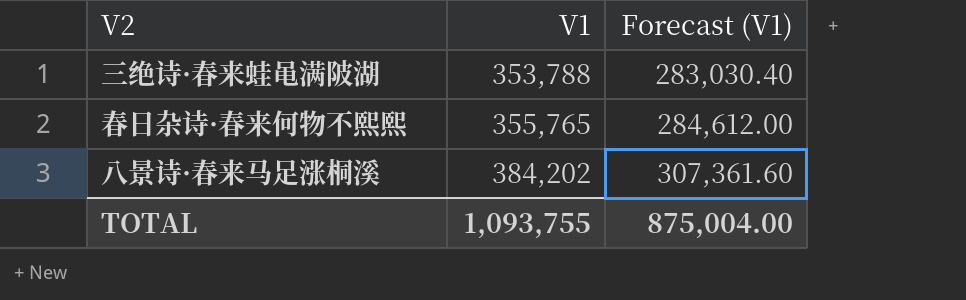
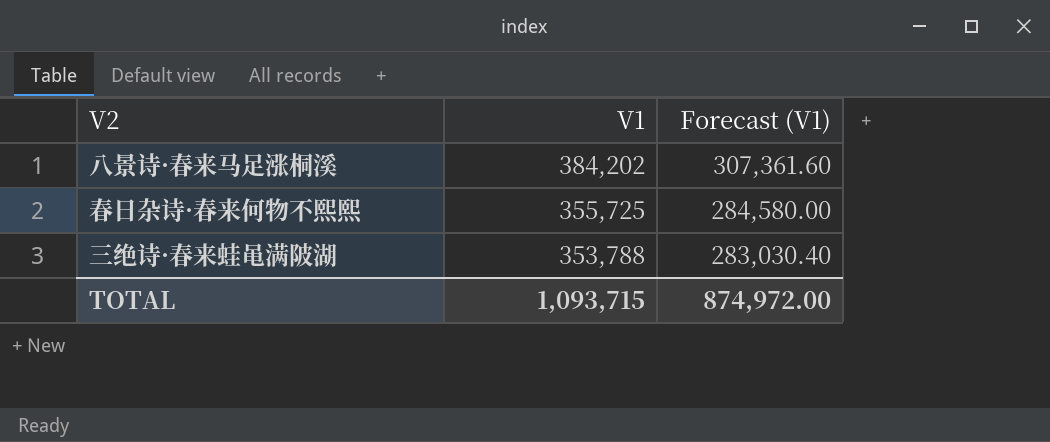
row order: V1 ascending -> V1 descending
春日杂诗·春来何物不熙熙 | V1: 355,765 -> 355,725
春日杂诗·春来何物不熙熙 | Forecast (V1): 284,612.00 -> 284,580.00
TOTAL | V1: 1,093,755 -> 1,093,715
TOTAL | Forecast (V1): 875,004.00 -> 874,972.00

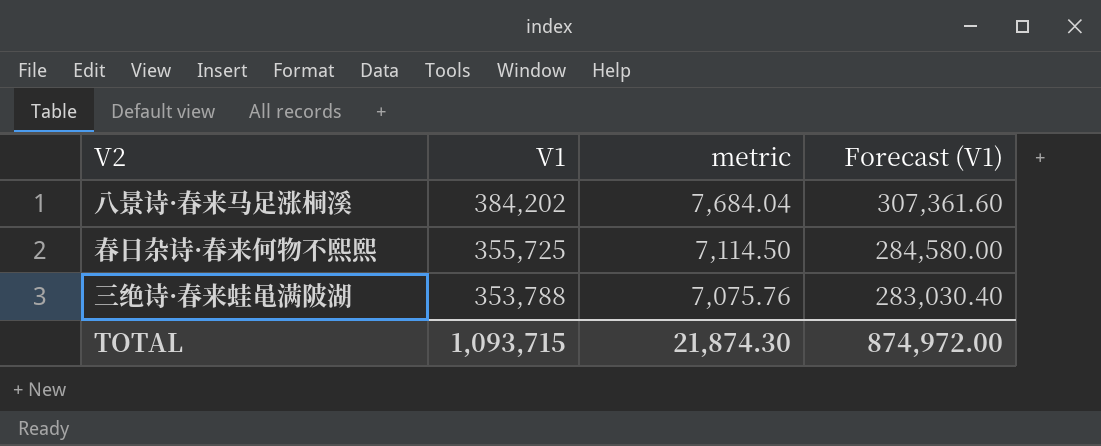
column metric | formula: none -> [V1] * 0.02

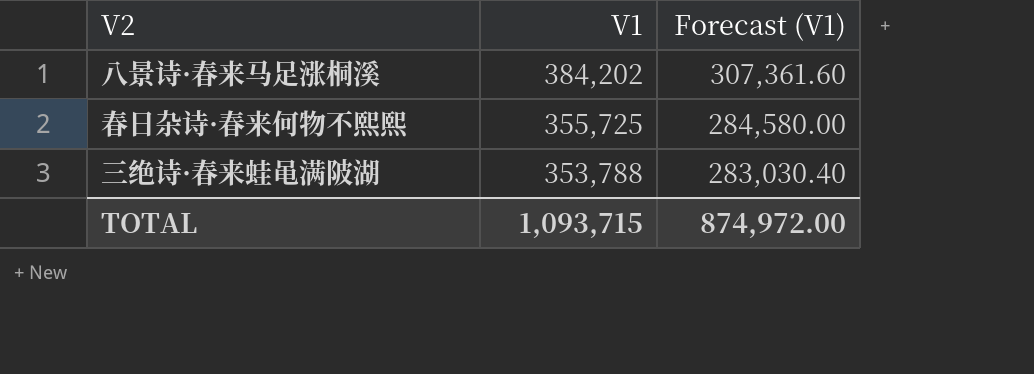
column metric | formula: [V1] * 0.02 -> none

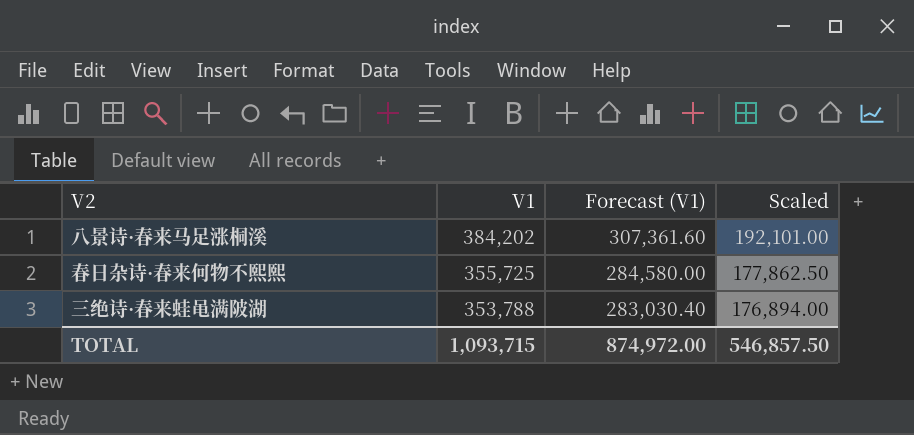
column Scaled | formula: none -> [V1] * 0.5

